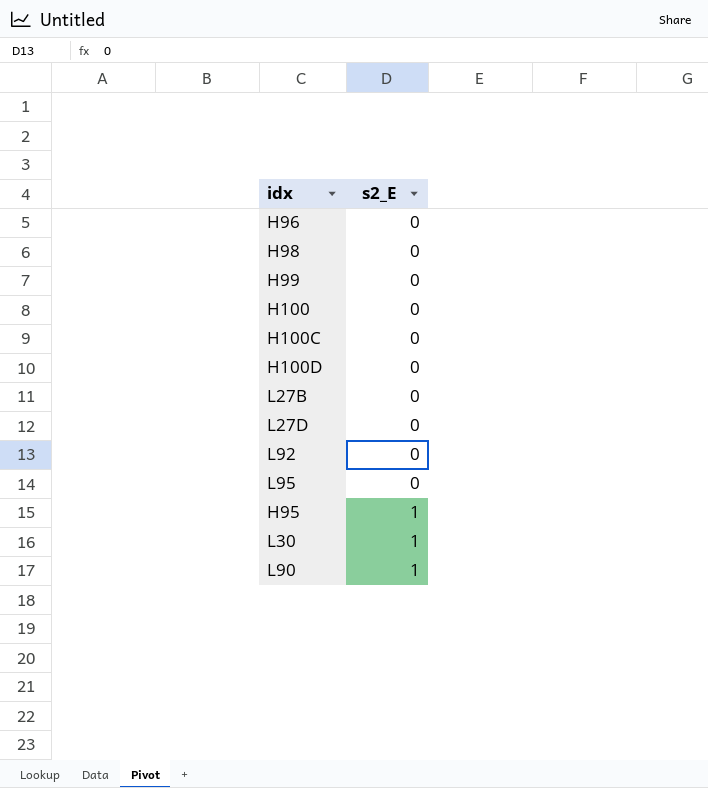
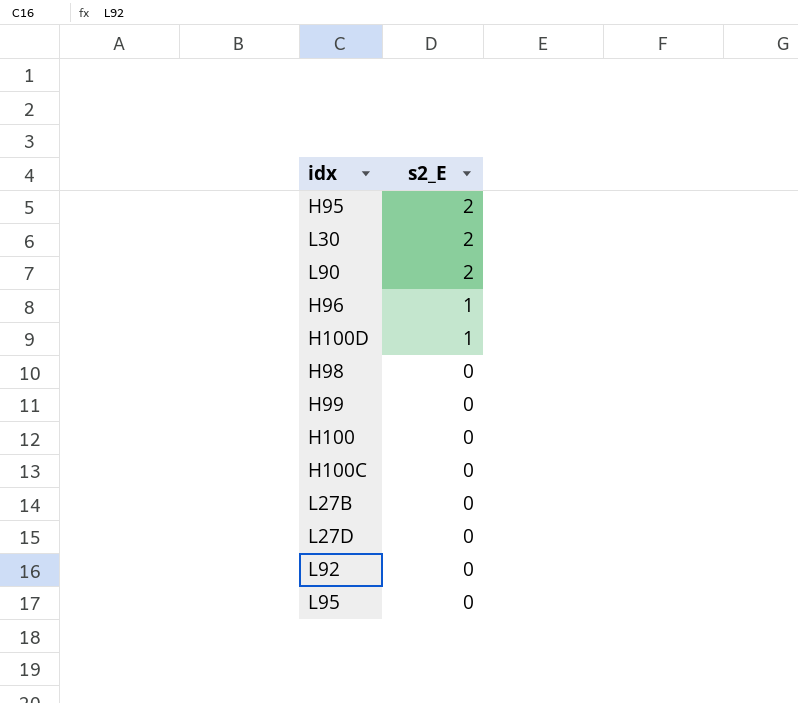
row order: s2_E ascending -> s2_E descending
H95 | s2_E: 1 -> 2
L30 | s2_E: 1 -> 2
L90 | s2_E: 1 -> 2
H96 | s2_E: 0 -> 1
H100D | s2_E: 0 -> 1

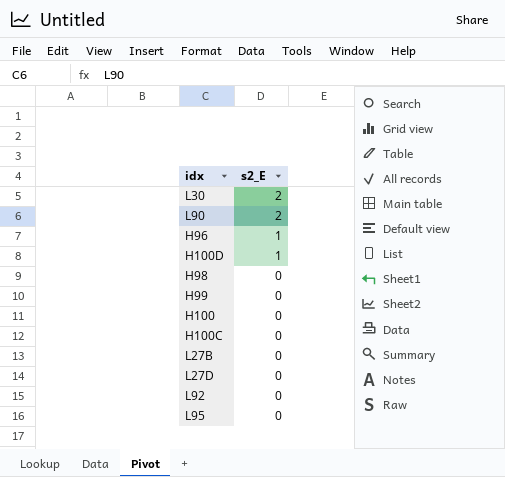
row H95: 2 -> none

